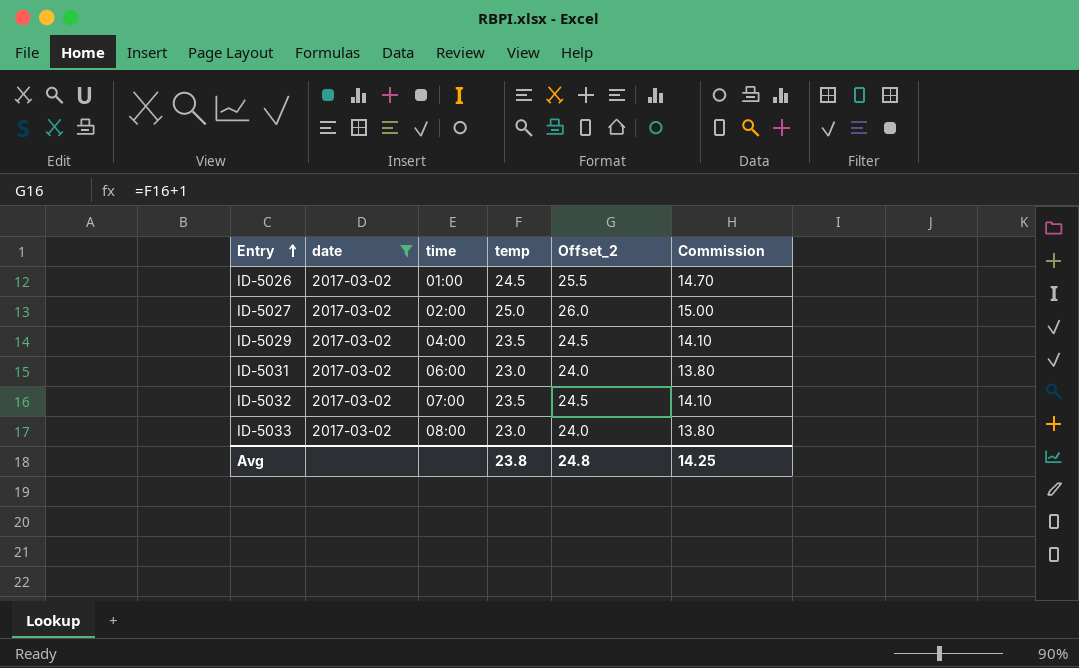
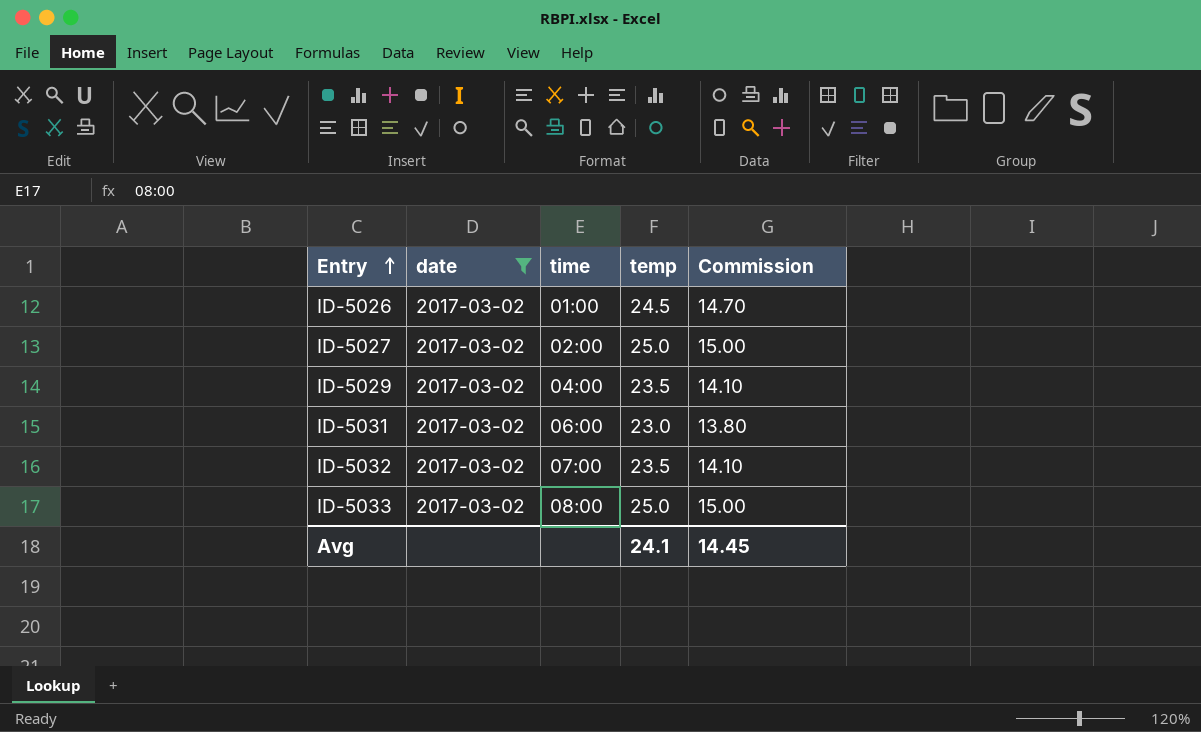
column Offset_2 | formula: [temp] + 1 -> none
ID-5033 | temp: 23.0 -> 25.0
ID-5033 | Commission: 13.80 -> 15.00
Avg | temp: 23.8 -> 24.1
Avg | Commission: 14.25 -> 14.45

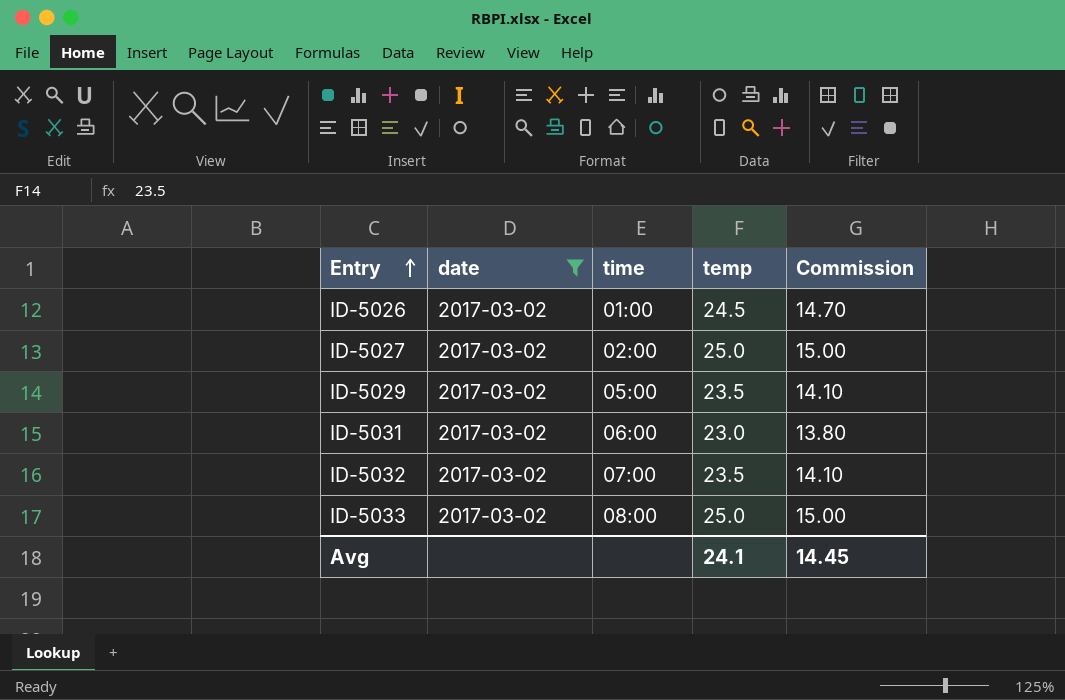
ID-5029 | time: 04:00 -> 05:00

